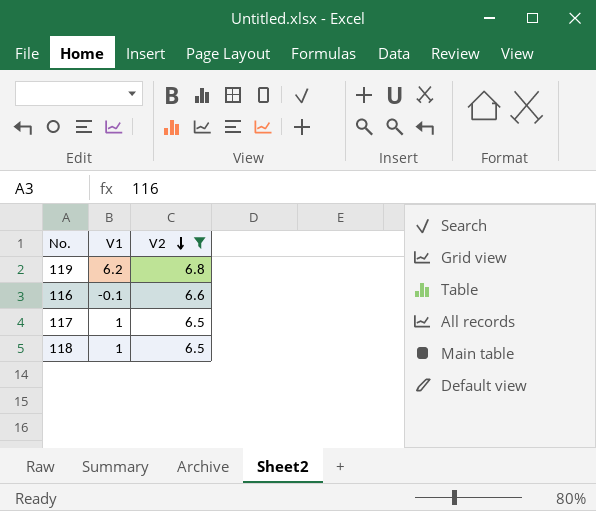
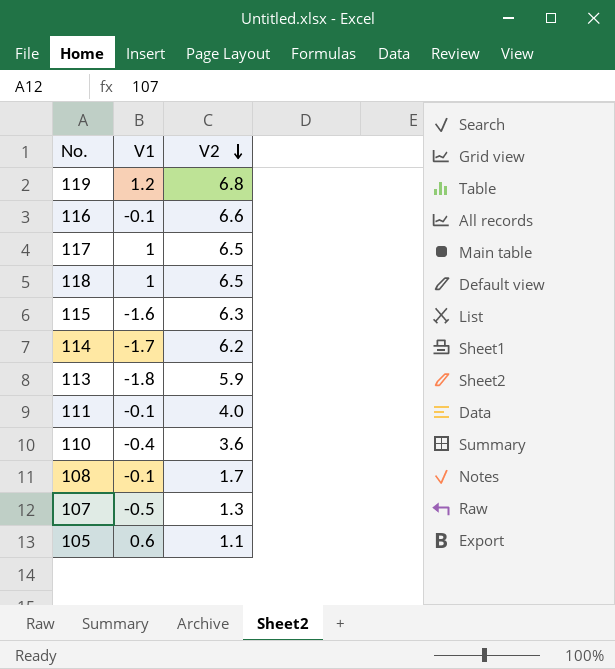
filter: V2 >= 6.5 -> none
119 | V1: 6.2 -> 1.2

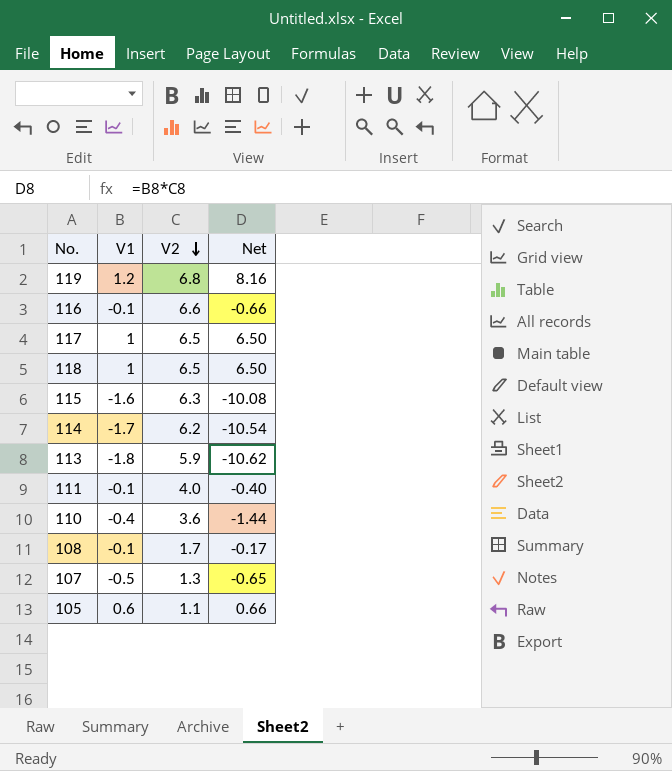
column Net | formula: none -> [V1] * [V2]

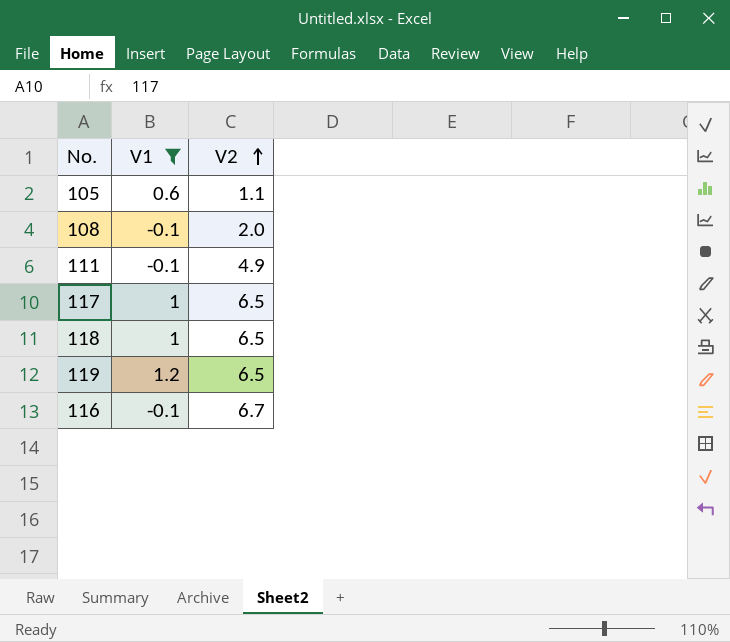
filter: none -> V1 >= -0.1
row order: V2 descending -> V2 ascending
column Net | formula: [V1] * [V2] -> none
108 | V2: 1.7 -> 2.0
111 | V2: 4.0 -> 4.9
119 | V2: 6.8 -> 6.5
116 | V2: 6.6 -> 6.7

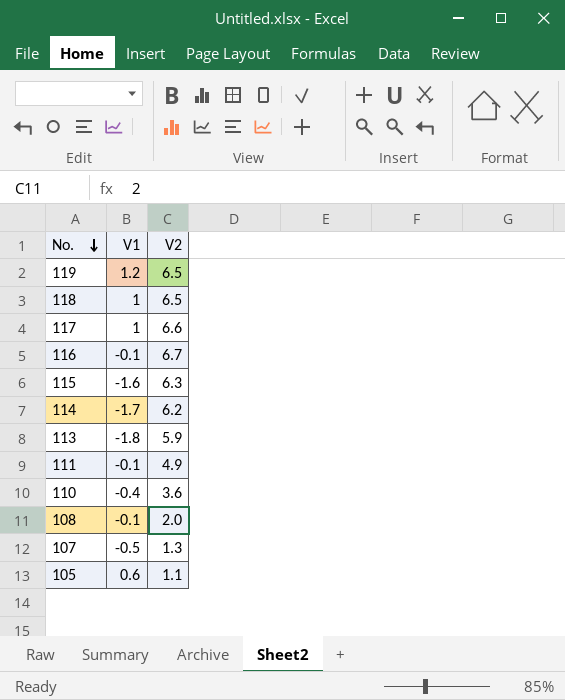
filter: V1 >= -0.1 -> none
row order: V2 ascending -> No. descending
117 | V2: 6.5 -> 6.6

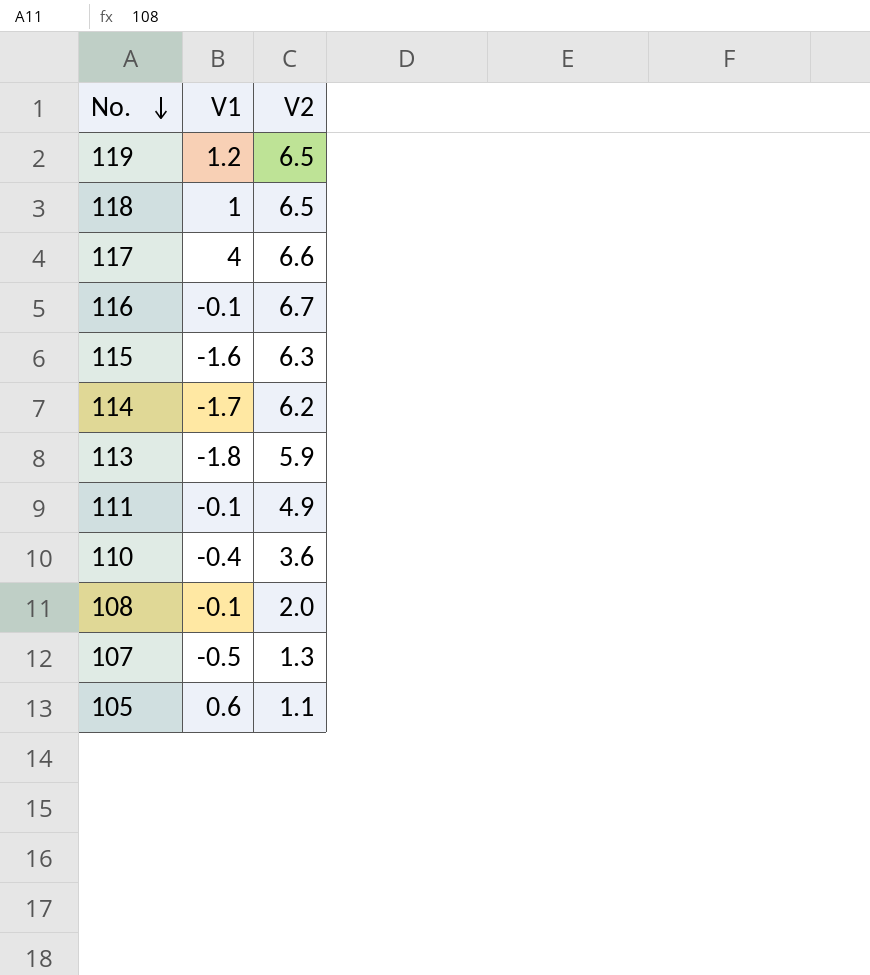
117 | V1: 1 -> 4

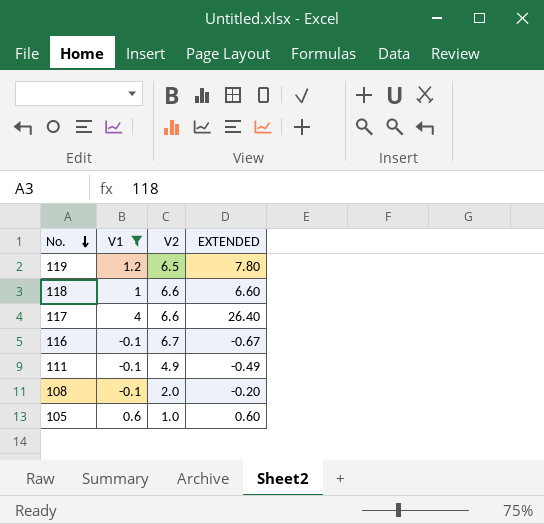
filter: none -> V1 >= -0.1
column EXTENDED | formula: none -> [V1] * [V2]
118 | V2: 6.5 -> 6.6
105 | V2: 1.1 -> 1.0

